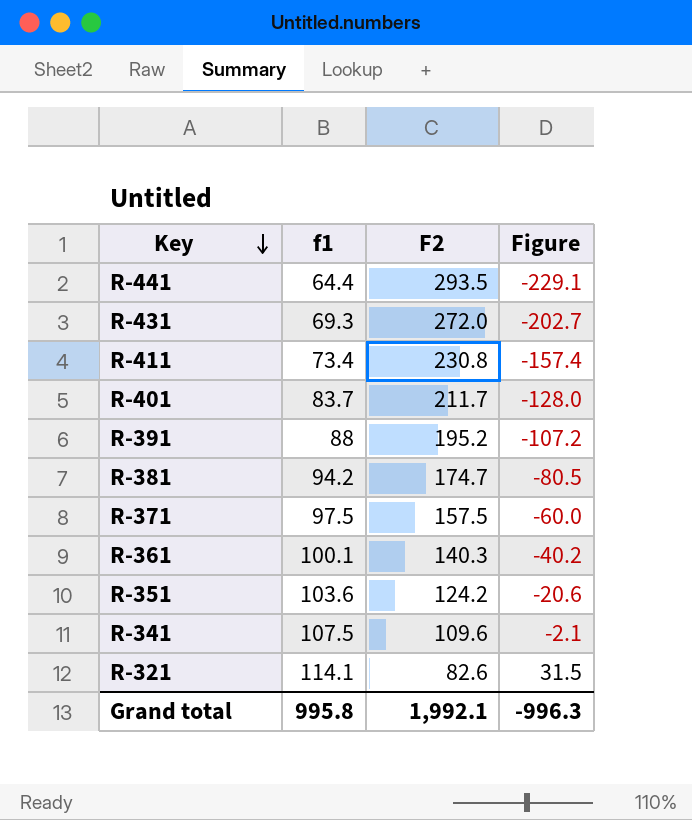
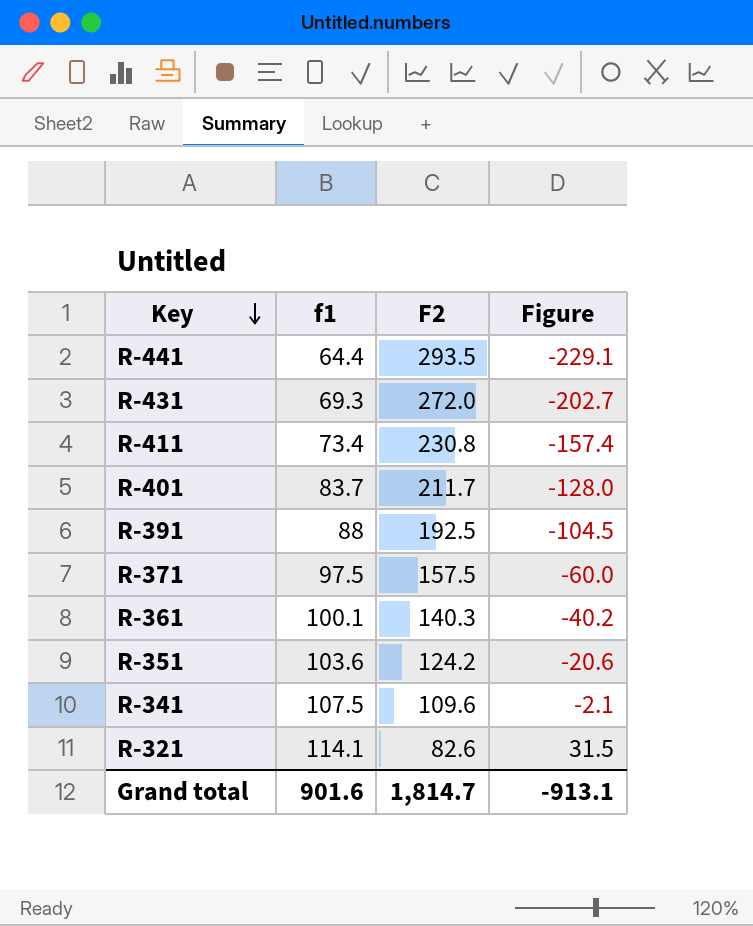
row R-381: 94.2 | 174.7 | -80.5 -> none
R-391 | F2: 195.2 -> 192.5
R-391 | Figure: -107.2 -> -104.5
Grand total | f1: 995.8 -> 901.6
Grand total | F2: 1,992.1 -> 1,814.7
Grand total | Figure: -996.3 -> -913.1

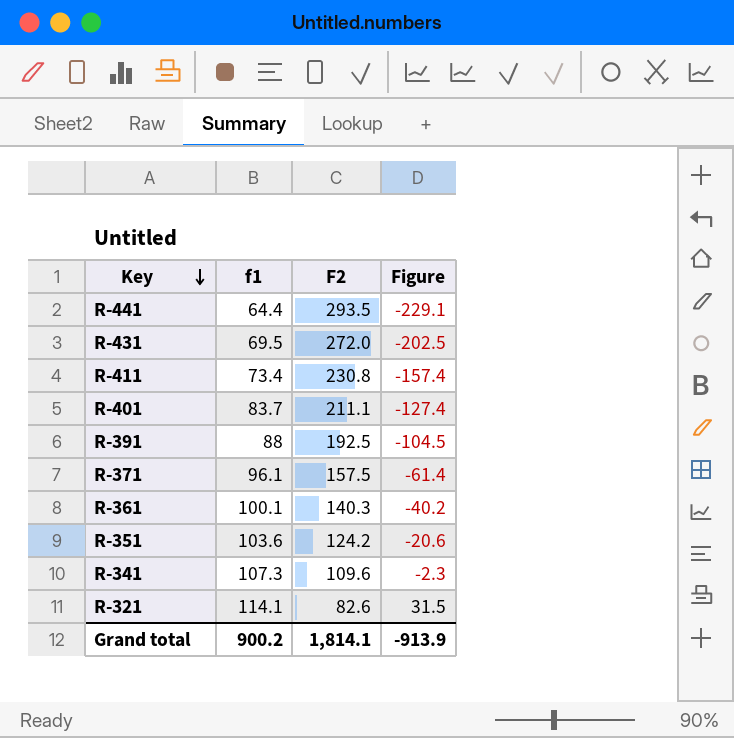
R-431 | f1: 69.3 -> 69.5
R-431 | Figure: -202.7 -> -202.5
R-401 | F2: 211.7 -> 211.1
R-401 | Figure: -128.0 -> -127.4
R-371 | f1: 97.5 -> 96.1
R-371 | Figure: -60.0 -> -61.4
R-341 | f1: 107.5 -> 107.3
R-341 | Figure: -2.1 -> -2.3
Grand total | f1: 901.6 -> 900.2
Grand total | F2: 1,814.7 -> 1,814.1
Grand total | Figure: -913.1 -> -913.9

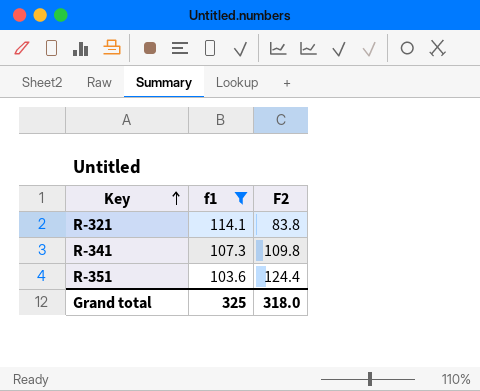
filter: none -> f1 >= 103.6
row order: Key descending -> Key ascending
column Figure | formula: [f1] - [F2] -> none
R-321 | F2: 82.6 -> 83.8
R-341 | F2: 109.6 -> 109.8
R-351 | F2: 124.2 -> 124.4
Grand total | f1: 900.2 -> 325
Grand total | F2: 1,814.1 -> 318.0

